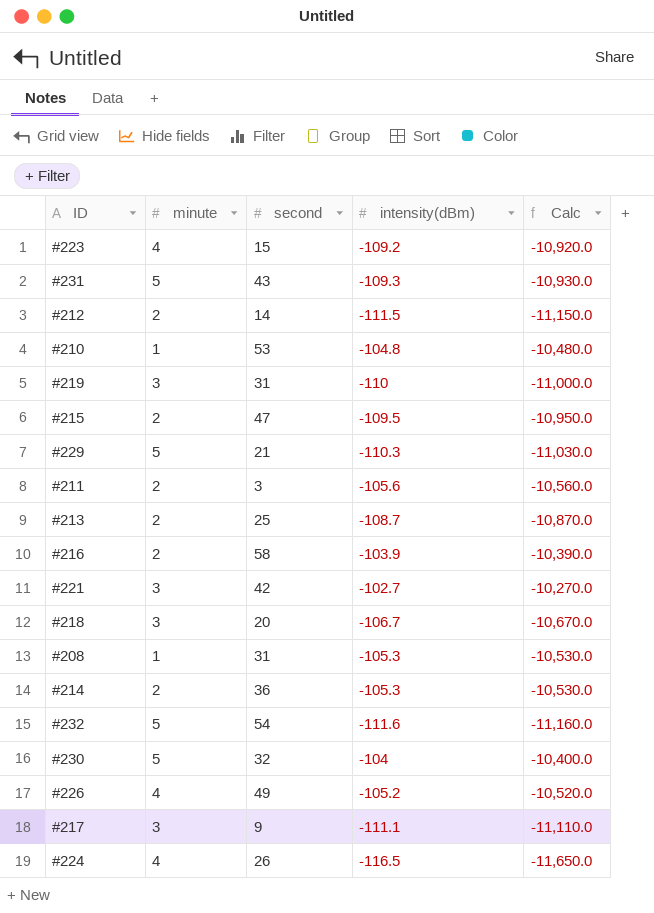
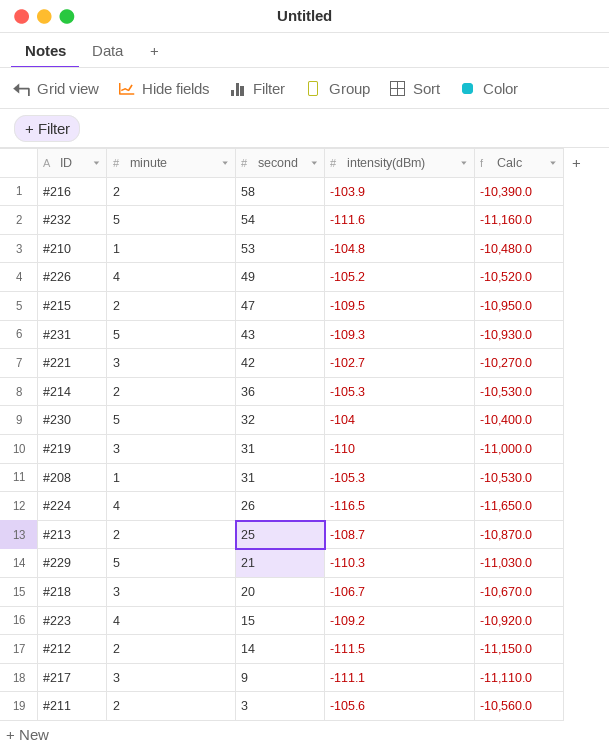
row order: none -> second descending

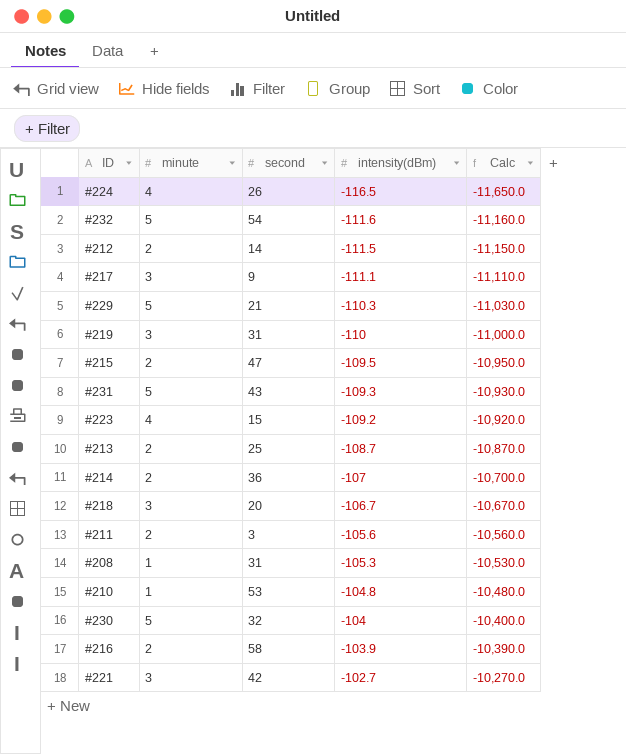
row order: second descending -> intensity(dBm) ascending
row #226: 4 | 49 | -105.2 | -10,520.0 -> none
#214 | intensity(dBm): -105.3 -> -107
#214 | Calc: -10,530.0 -> -10,700.0

